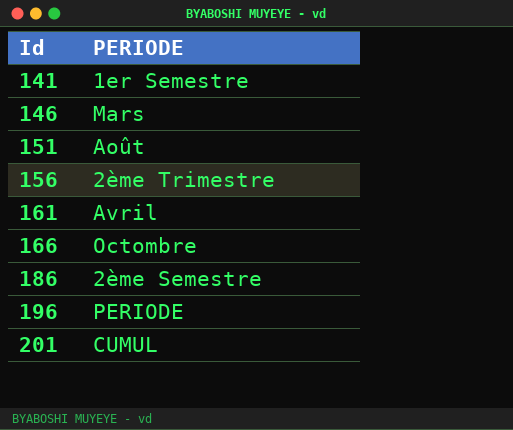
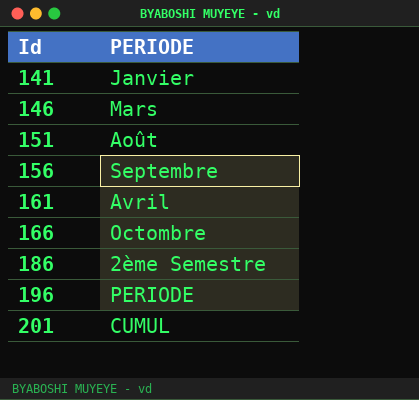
141 | PERIODE: 1er Semestre -> Janvier
156 | PERIODE: 2ème Trimestre -> Septembre

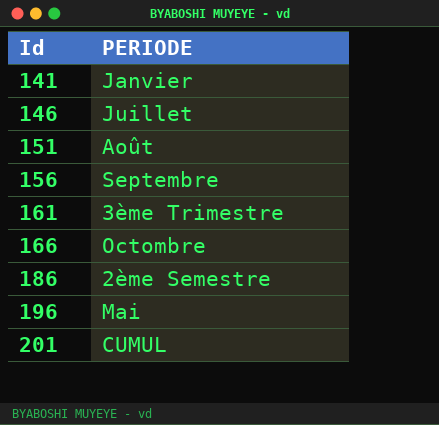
146 | PERIODE: Mars -> Juillet
161 | PERIODE: Avril -> 3ème Trimestre
196 | PERIODE: PERIODE -> Mai

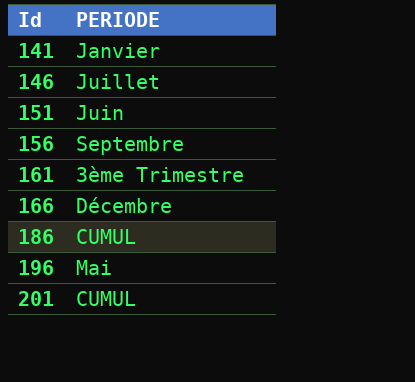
151 | PERIODE: Août -> Juin
166 | PERIODE: Octombre -> Décembre
186 | PERIODE: 2ème Semestre -> CUMUL

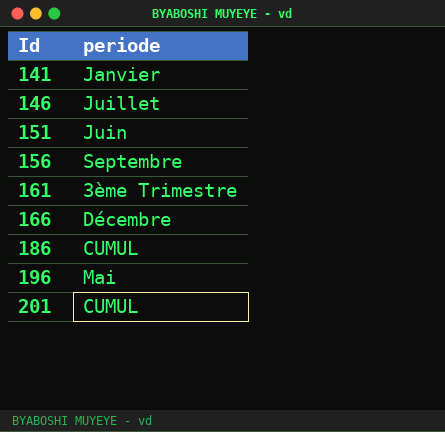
column name: PERIODE -> periode

